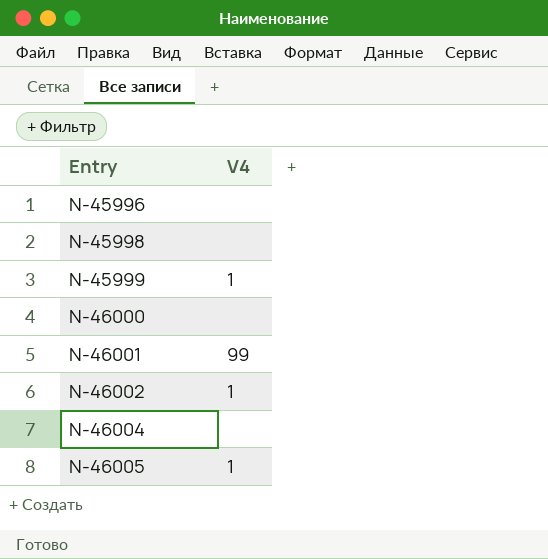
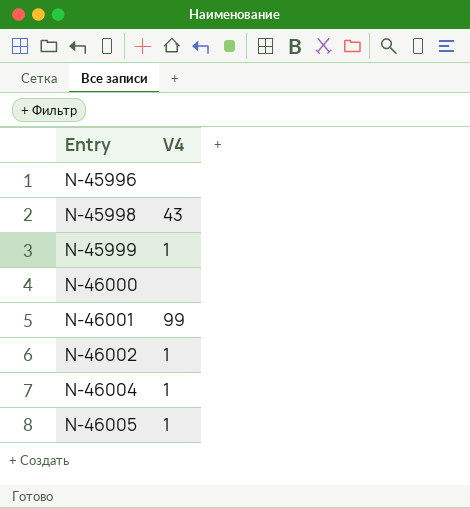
N-45998 | V4: none -> 43
N-46004 | V4: none -> 1

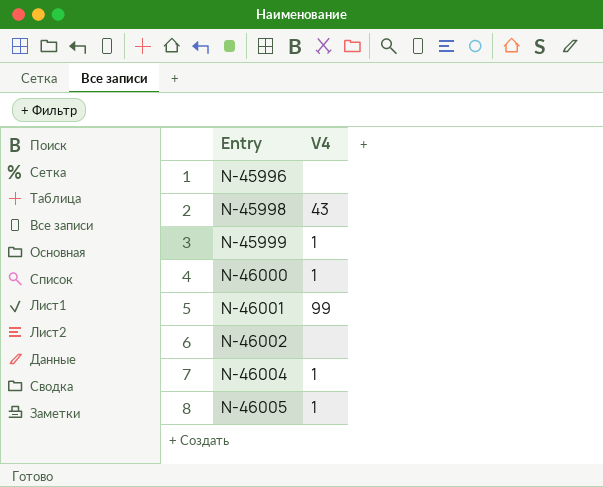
N-46000 | V4: none -> 1
N-46002 | V4: 1 -> none

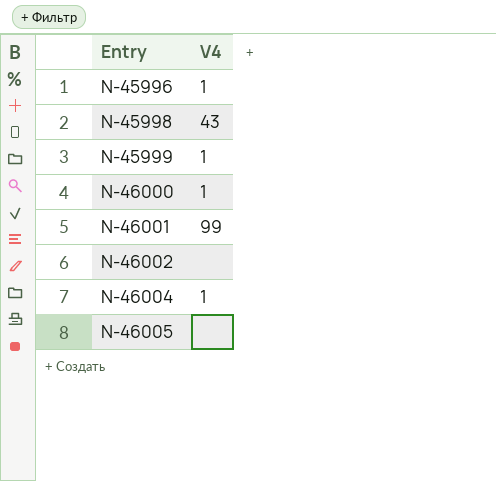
N-45996 | V4: none -> 1
N-46005 | V4: 1 -> none

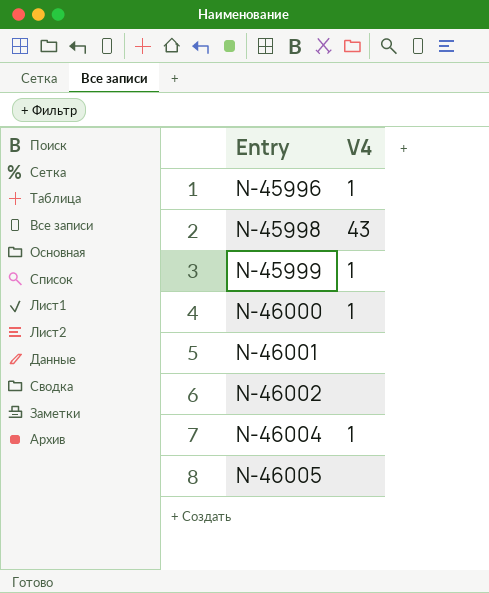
N-46001 | V4: 99 -> none

